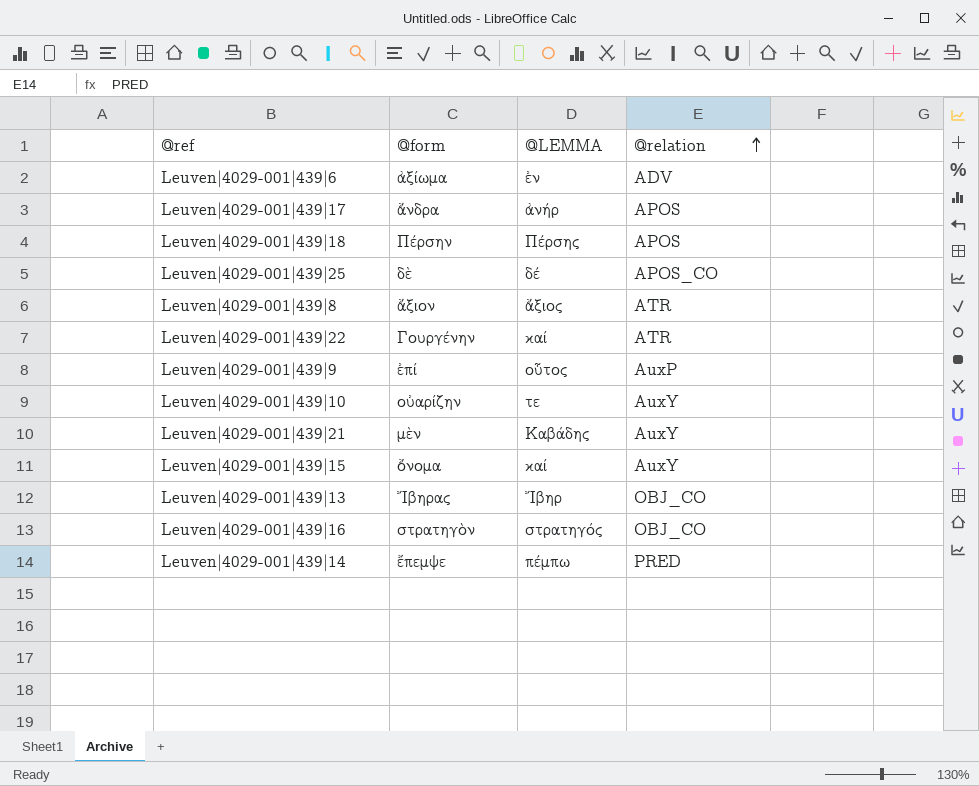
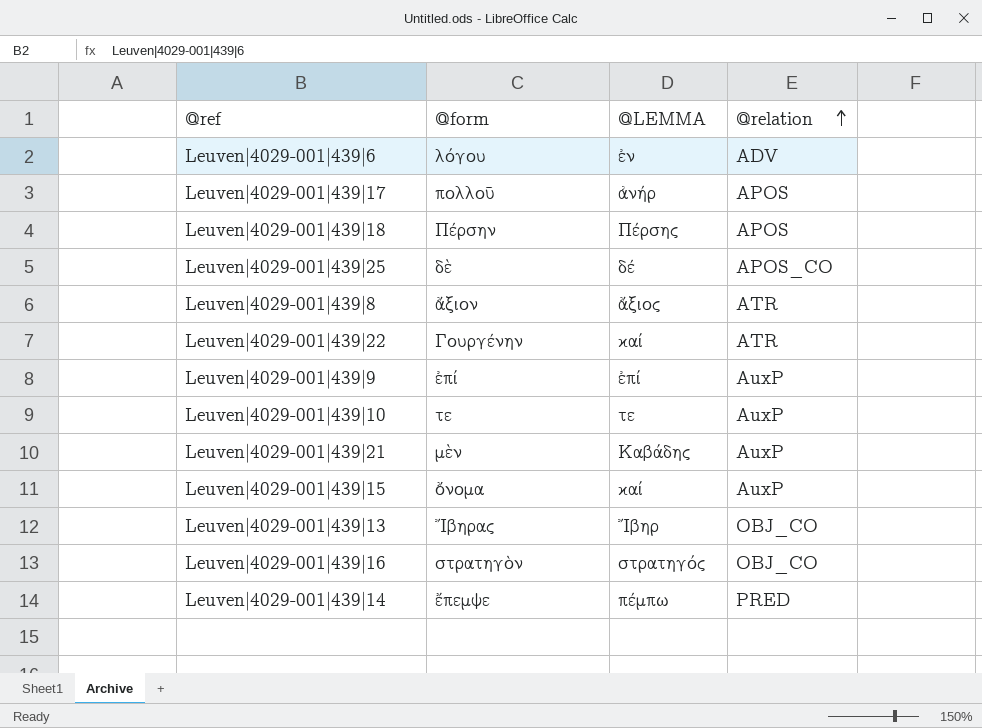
Leuven|4029-001|439|6 | @form: ἀξίωμα -> λόγου
Leuven|4029-001|439|17 | @form: ἄνδρα -> πολλοῦ
Leuven|4029-001|439|9 | @LEMMA: οὗτος -> ἐπί
Leuven|4029-001|439|10 | @form: οὐαρίζην -> τε
Leuven|4029-001|439|10 | @relation: AuxY -> AuxP
Leuven|4029-001|439|21 | @relation: AuxY -> AuxP
Leuven|4029-001|439|15 | @relation: AuxY -> AuxP

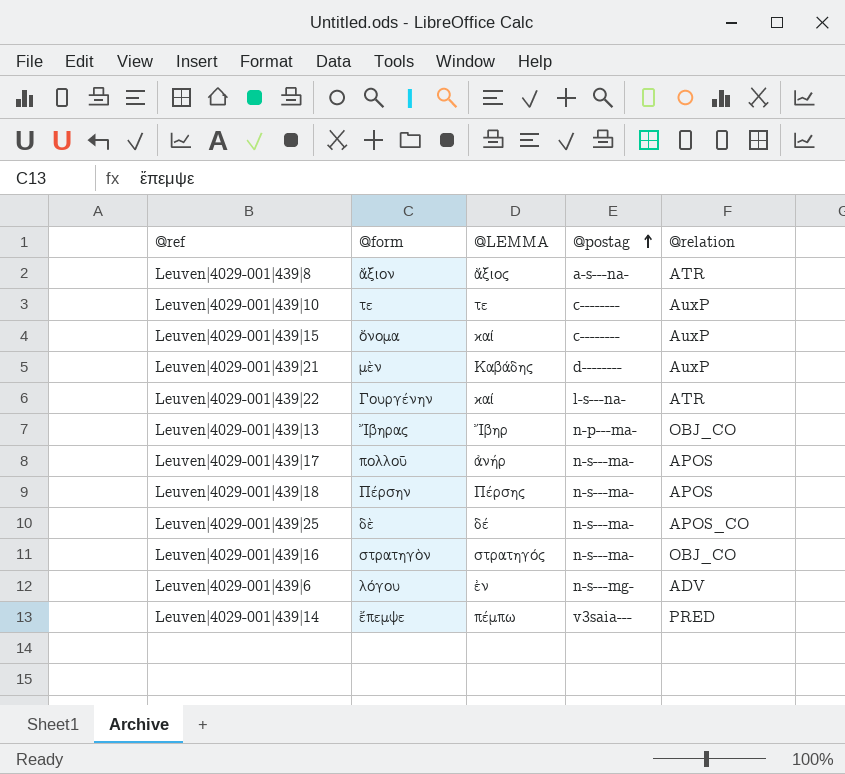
row order: @relation ascending -> @postag ascending
column @postag | position: none -> 4
row Leuven|4029-001|439|9: ἐπί | ἐπί | AuxP -> none

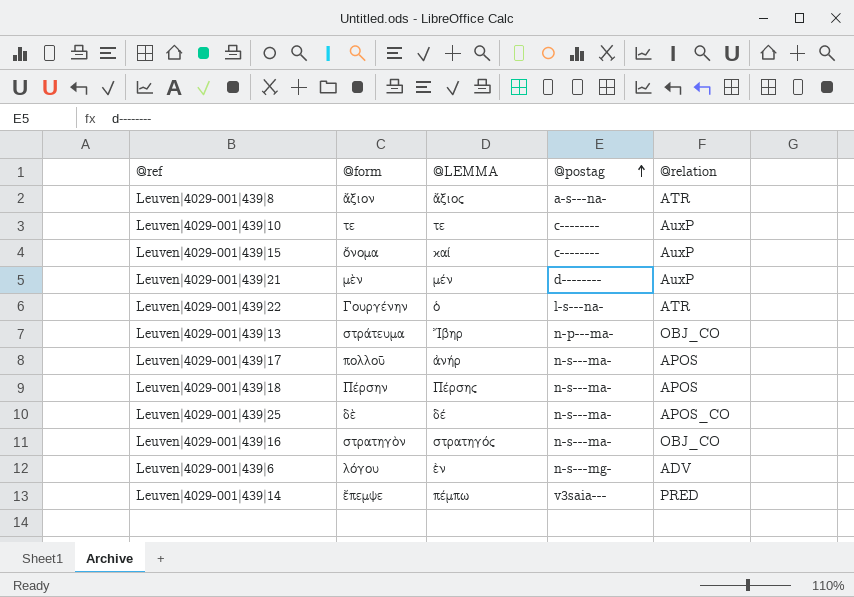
Leuven|4029-001|439|21 | @LEMMA: Καβάδης -> μέν
Leuven|4029-001|439|22 | @LEMMA: καί -> ὁ
Leuven|4029-001|439|13 | @form: Ἴβηρας -> στράτευμα

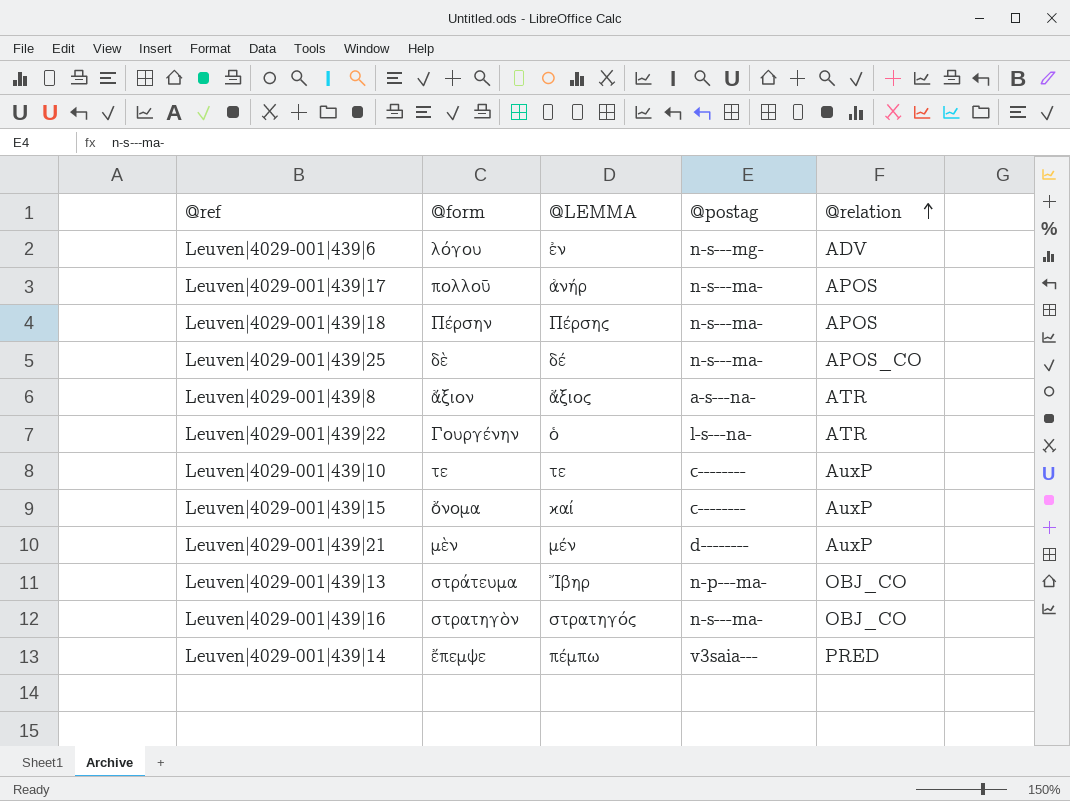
row order: @postag ascending -> @relation ascending

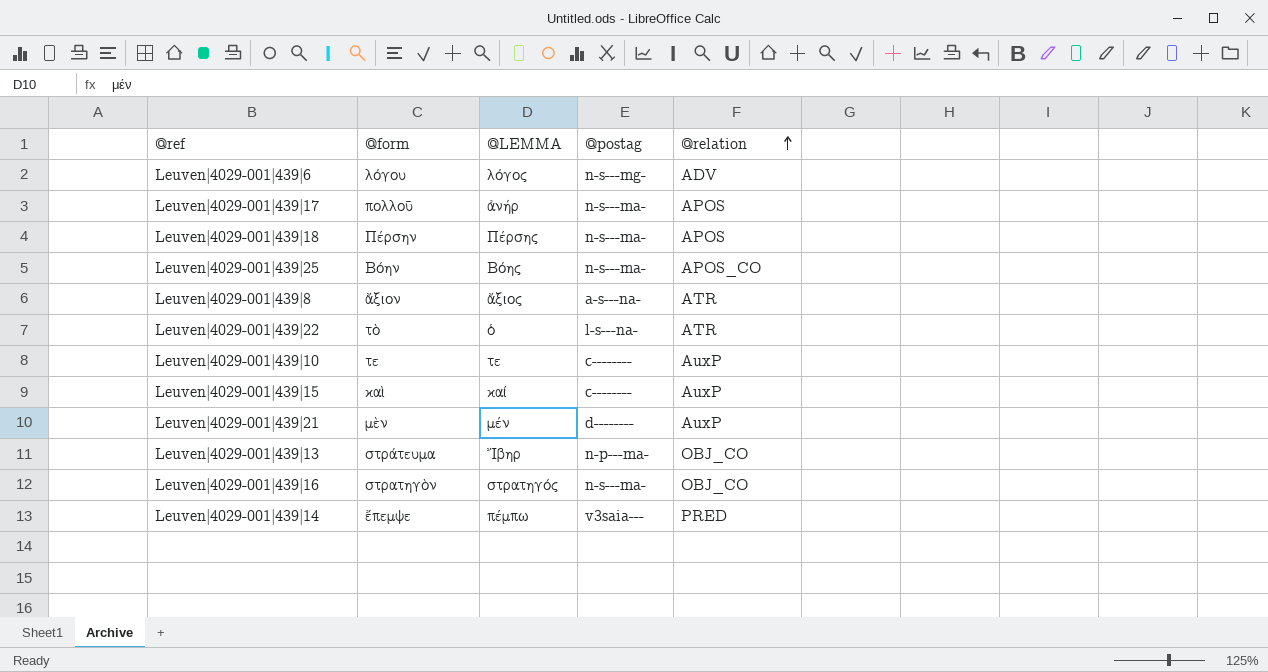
Leuven|4029-001|439|6 | @LEMMA: ἐν -> λόγος
Leuven|4029-001|439|25 | @form: δὲ -> Βόην
Leuven|4029-001|439|25 | @LEMMA: δέ -> Βόης
Leuven|4029-001|439|22 | @form: Γουργένην -> τὸ
Leuven|4029-001|439|15 | @form: ὄνομα -> καὶ

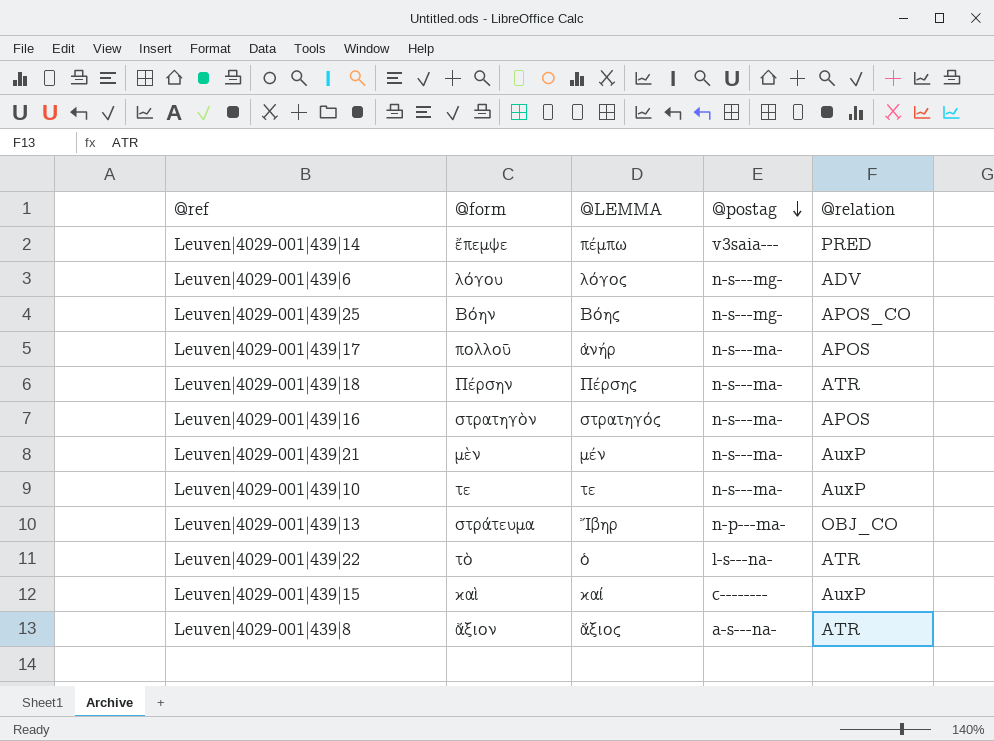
row order: @relation ascending -> @postag descending
Leuven|4029-001|439|25 | @postag: n-s---ma- -> n-s---mg-
Leuven|4029-001|439|18 | @relation: APOS -> ATR
Leuven|4029-001|439|16 | @relation: OBJ_CO -> APOS
Leuven|4029-001|439|21 | @postag: d-------- -> n-s---ma-
Leuven|4029-001|439|10 | @postag: c-------- -> n-s---ma-

